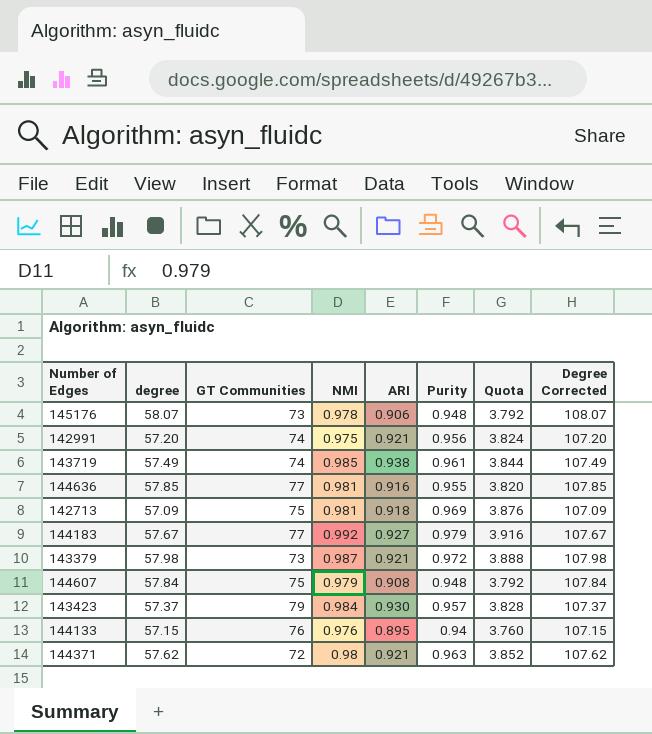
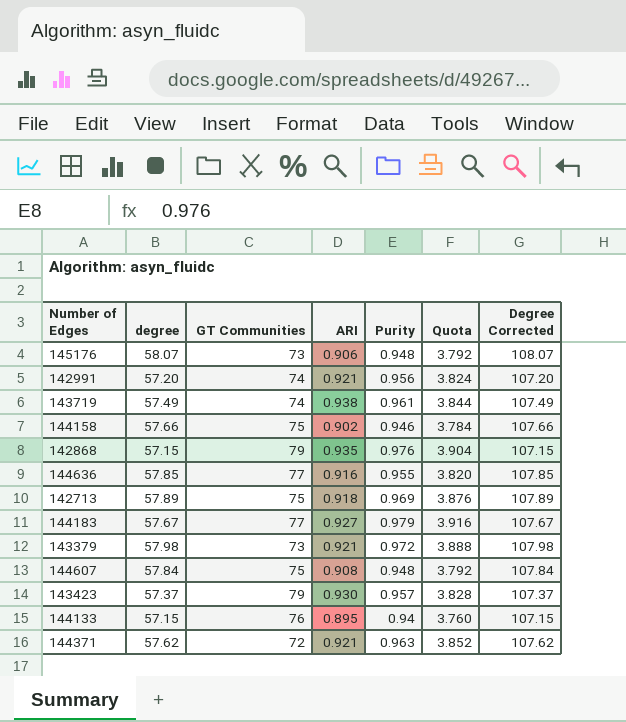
column NMI | position: 4 -> none
row 144158: none -> 57.66 | 75 | 0.902 | 0.946 | 3.784 | 107.66
row 142868: none -> 57.15 | 79 | 0.935 | 0.976 | 3.904 | 107.15
142713 | degree: 57.09 -> 57.89
142713 | Degree Corrected: 107.09 -> 107.89

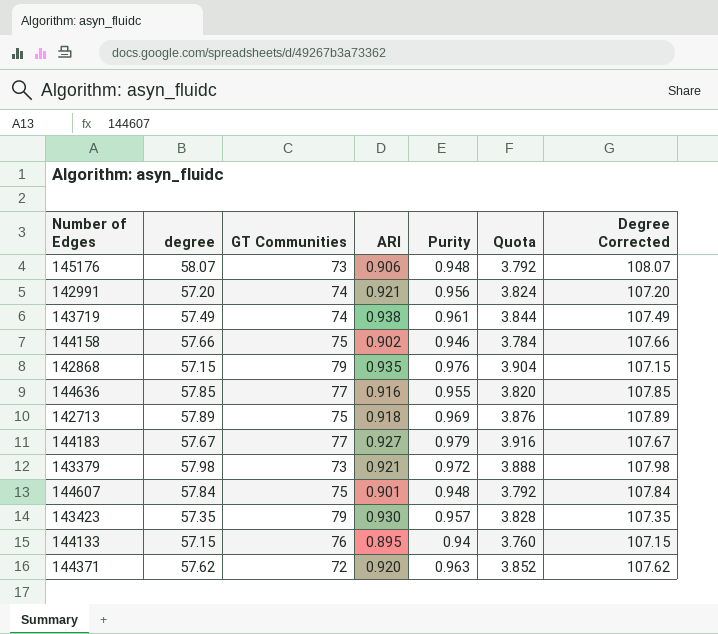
144607 | ARI: 0.908 -> 0.901
143423 | degree: 57.37 -> 57.35
143423 | Degree Corrected: 107.37 -> 107.35
144371 | ARI: 0.921 -> 0.920

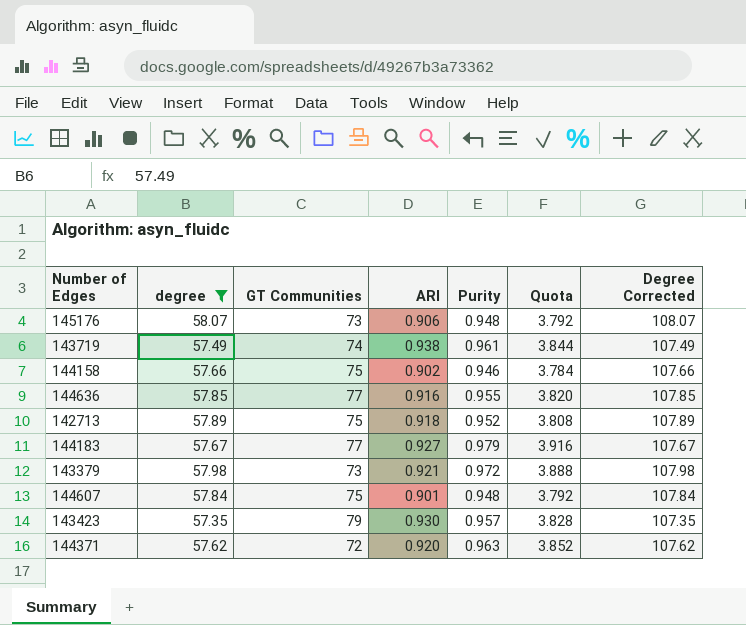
filter: none -> degree >= 57.35
142713 | Purity: 0.969 -> 0.952
142713 | Quota: 3.876 -> 3.808

